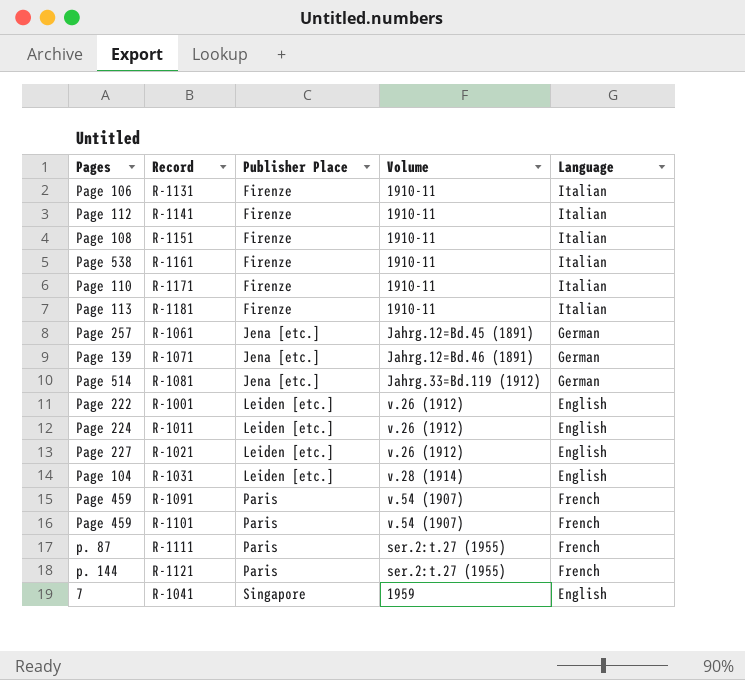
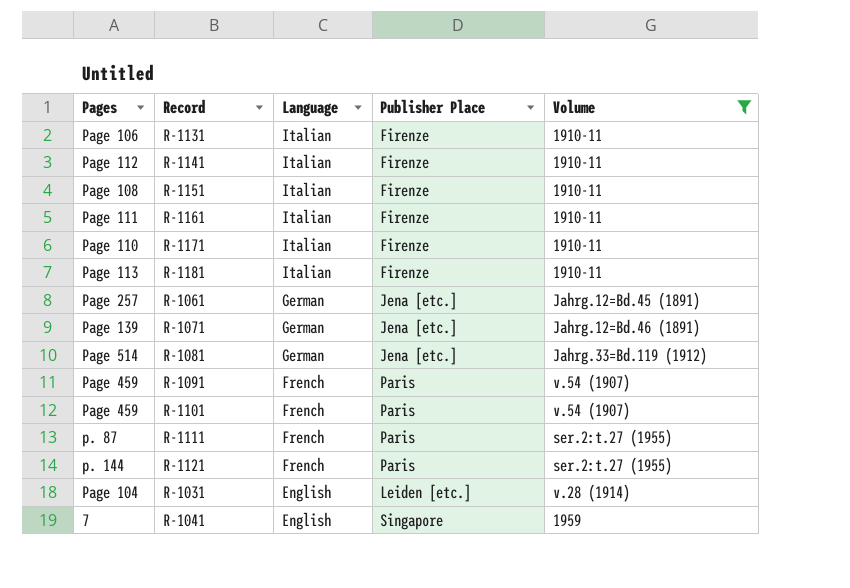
filter: none -> Volume != v.26 (1912)
row order: Publisher Place ascending -> Language descending
column Language | position: 5 -> 3
R-1161 | Pages: Page 538 -> Page 111

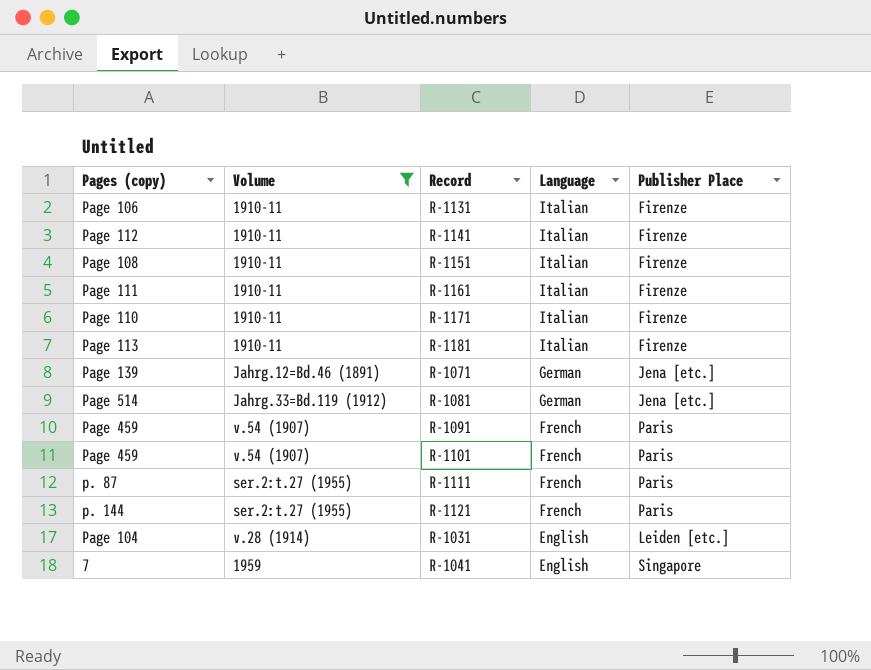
column name: Pages -> Pages (copy)
column Volume | position: 5 -> 2
row R-1061: Page 257 | German | Jena [etc.] | Jahrg.12=Bd.45 (1891) -> none

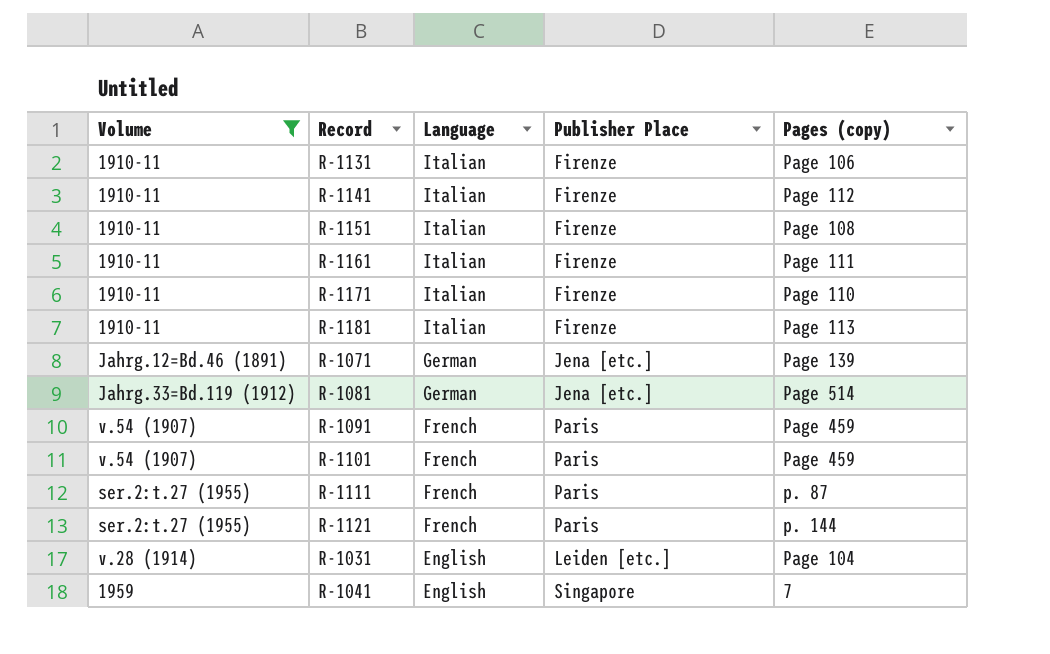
column Pages (copy) | position: 1 -> 5

